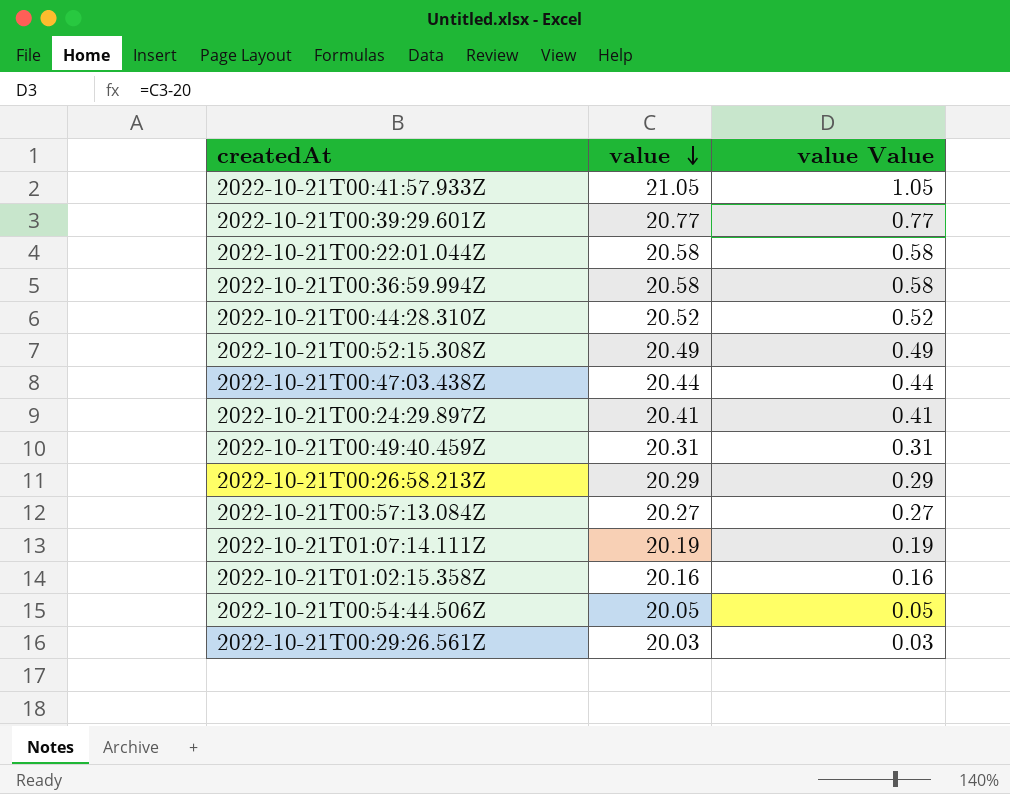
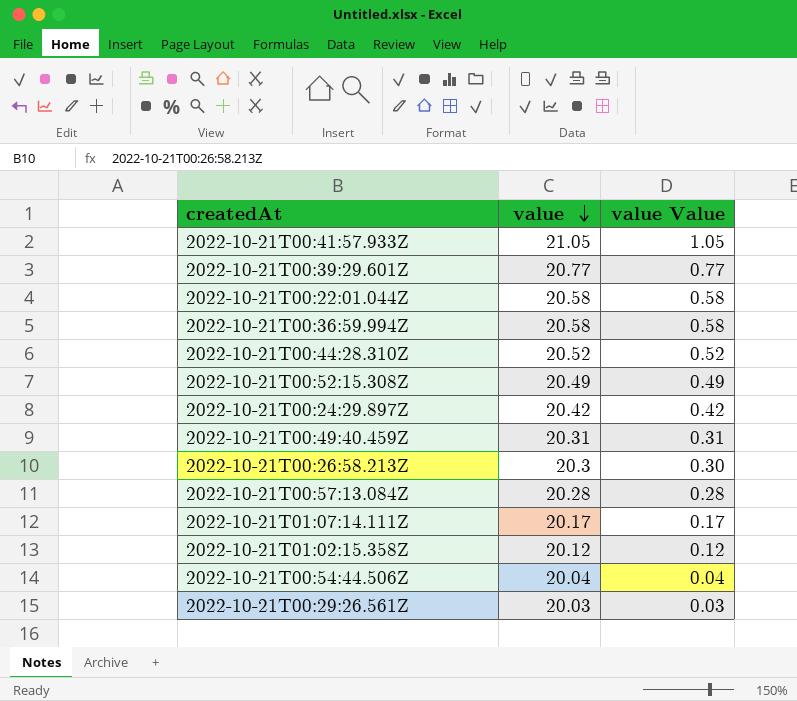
row 2022-10-21T00:47:03.438Z: 20.44 | 0.44 -> none
2022-10-21T00:24:29.897Z | value: 20.41 -> 20.42
2022-10-21T00:24:29.897Z | value Value: 0.41 -> 0.42
2022-10-21T00:26:58.213Z | value: 20.29 -> 20.3
2022-10-21T00:26:58.213Z | value Value: 0.29 -> 0.30
2022-10-21T00:57:13.084Z | value: 20.27 -> 20.28
2022-10-21T00:57:13.084Z | value Value: 0.27 -> 0.28
2022-10-21T01:07:14.111Z | value: 20.19 -> 20.17
2022-10-21T01:07:14.111Z | value Value: 0.19 -> 0.17
2022-10-21T01:02:15.358Z | value: 20.16 -> 20.12
2022-10-21T01:02:15.358Z | value Value: 0.16 -> 0.12
2022-10-21T00:54:44.506Z | value: 20.05 -> 20.04
2022-10-21T00:54:44.506Z | value Value: 0.05 -> 0.04

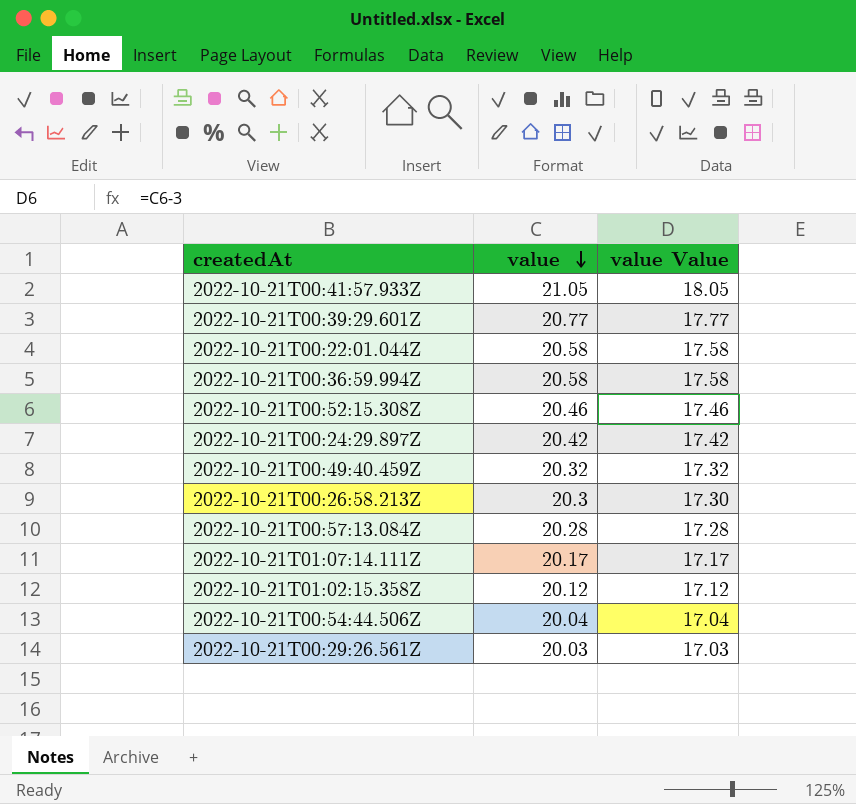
column value Value | formula: [value] - 20 -> [value] - 3
row 2022-10-21T00:44:28.310Z: 20.52 | 0.52 -> none
2022-10-21T00:52:15.308Z | value: 20.49 -> 20.46
2022-10-21T00:49:40.459Z | value: 20.31 -> 20.32

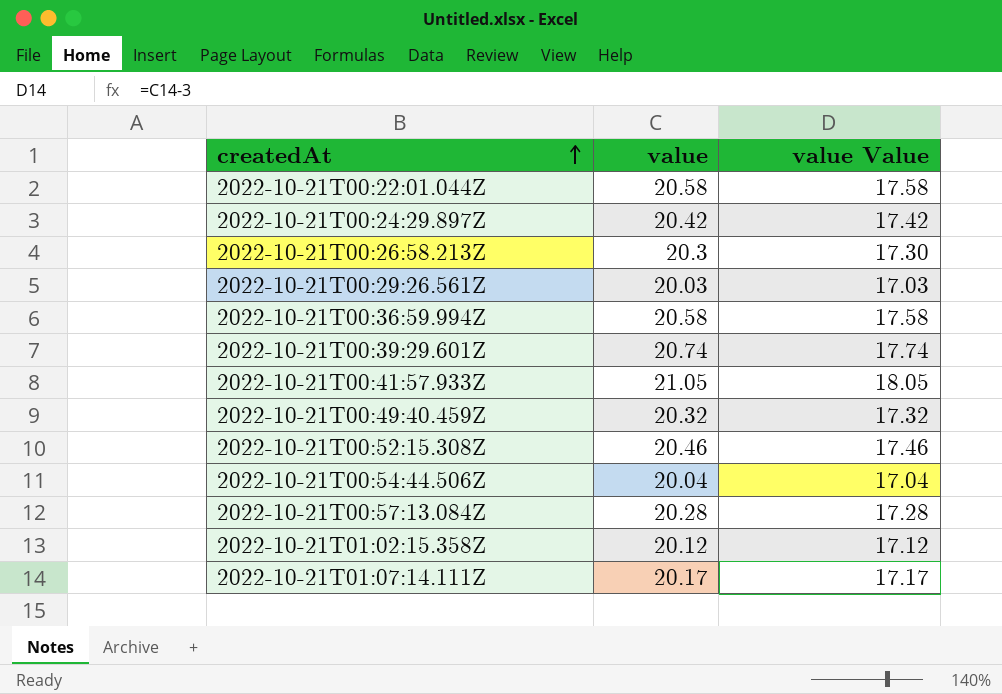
row order: value descending -> createdAt ascending
2022-10-21T00:39:29.601Z | value: 20.77 -> 20.74
2022-10-21T00:39:29.601Z | value Value: 17.77 -> 17.74

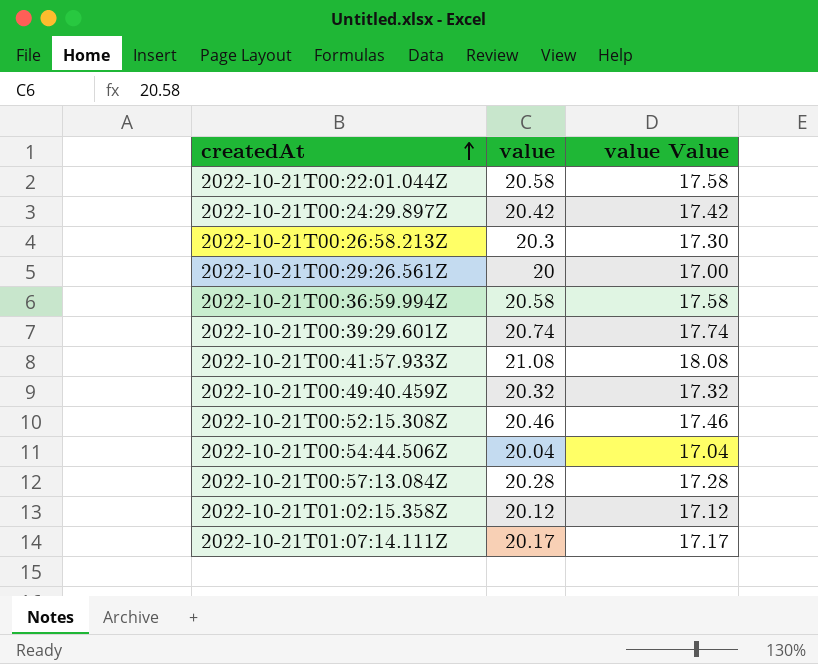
2022-10-21T00:29:26.561Z | value: 20.03 -> 20
2022-10-21T00:29:26.561Z | value Value: 17.03 -> 17.00
2022-10-21T00:41:57.933Z | value: 21.05 -> 21.08
2022-10-21T00:41:57.933Z | value Value: 18.05 -> 18.08

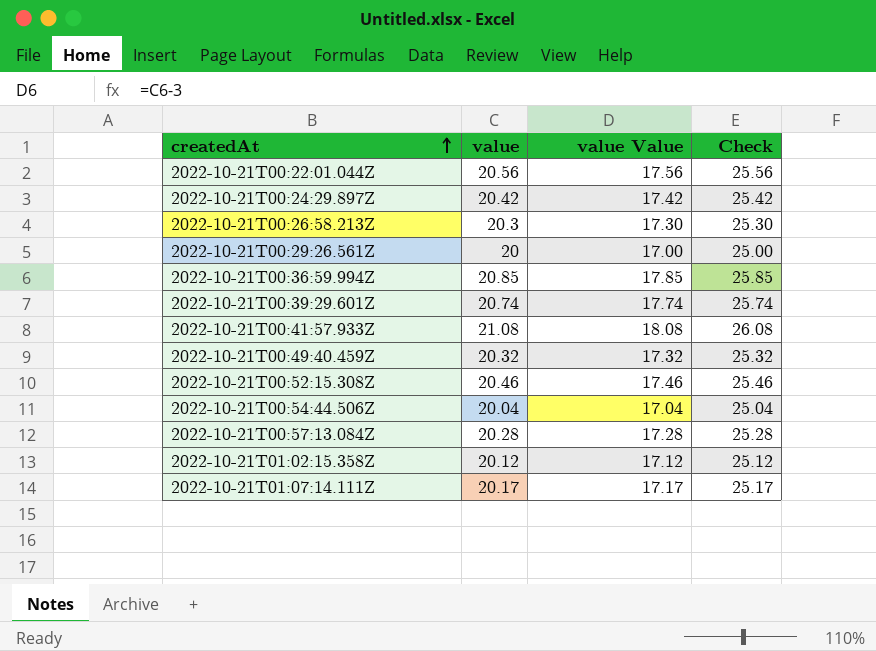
column Check | formula: none -> [value] + 5
2022-10-21T00:22:01.044Z | value: 20.58 -> 20.56
2022-10-21T00:22:01.044Z | value Value: 17.58 -> 17.56
2022-10-21T00:36:59.994Z | value: 20.58 -> 20.85
2022-10-21T00:36:59.994Z | value Value: 17.58 -> 17.85

